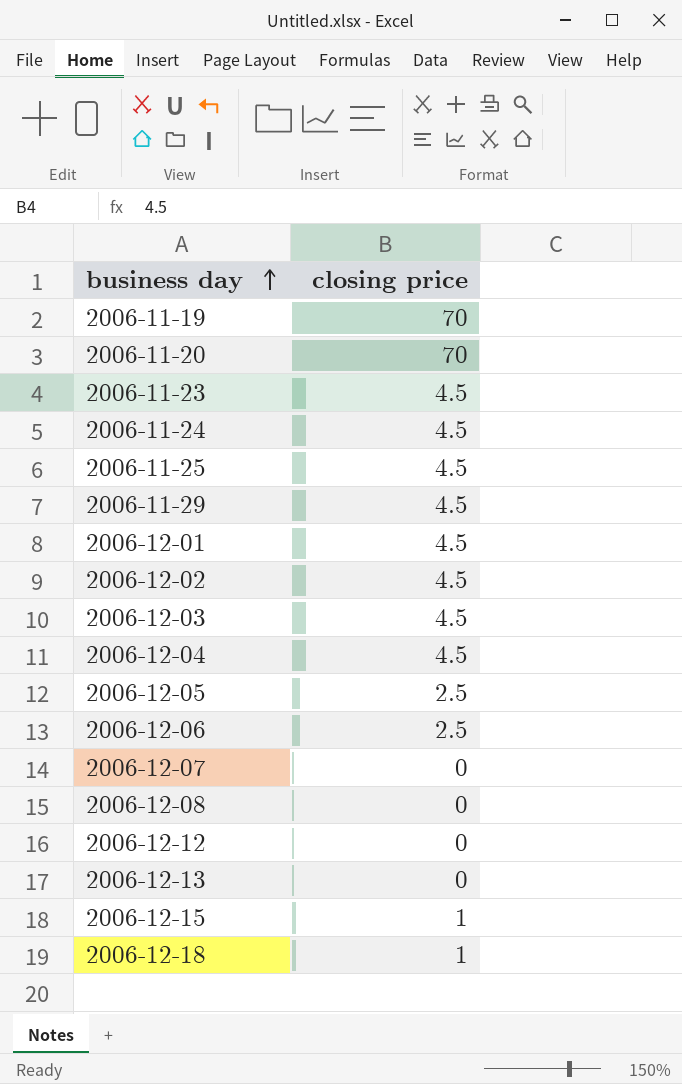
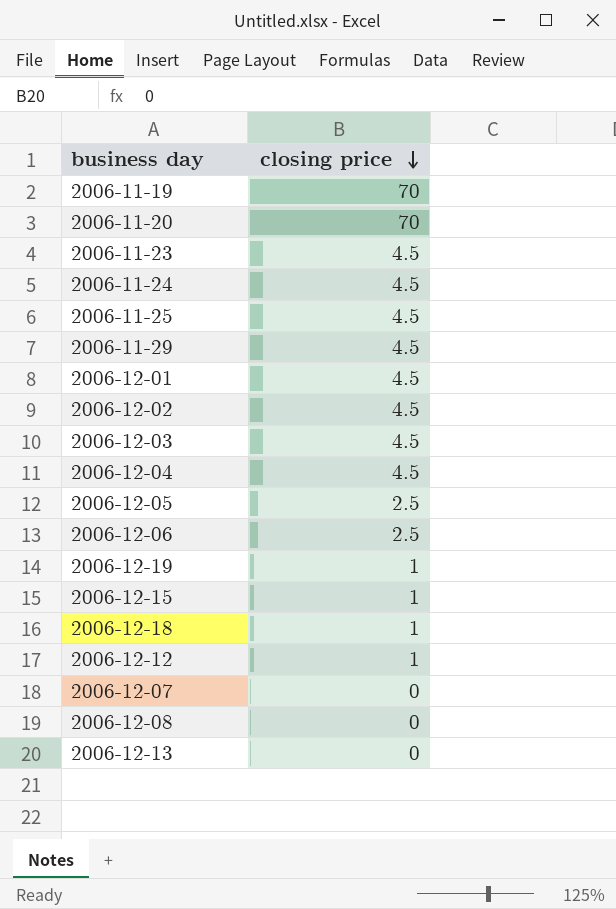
row order: business day ascending -> closing price descending
row 2006-12-19: none -> 1
2006-12-12 | closing price: 0 -> 1

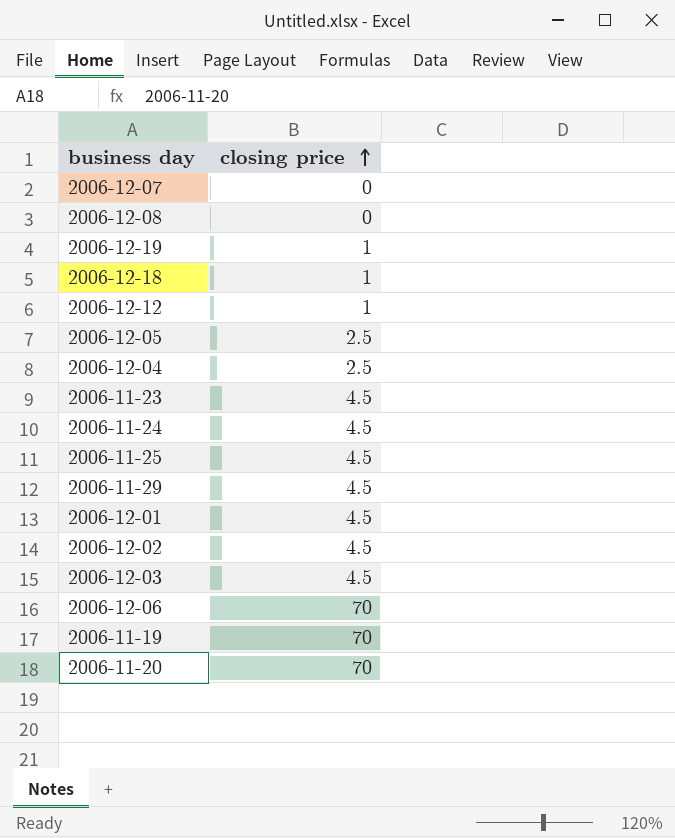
row order: closing price descending -> closing price ascending
row 2006-12-15: 1 -> none
row 2006-12-13: 0 -> none
2006-12-04 | closing price: 4.5 -> 2.5
2006-12-06 | closing price: 2.5 -> 70

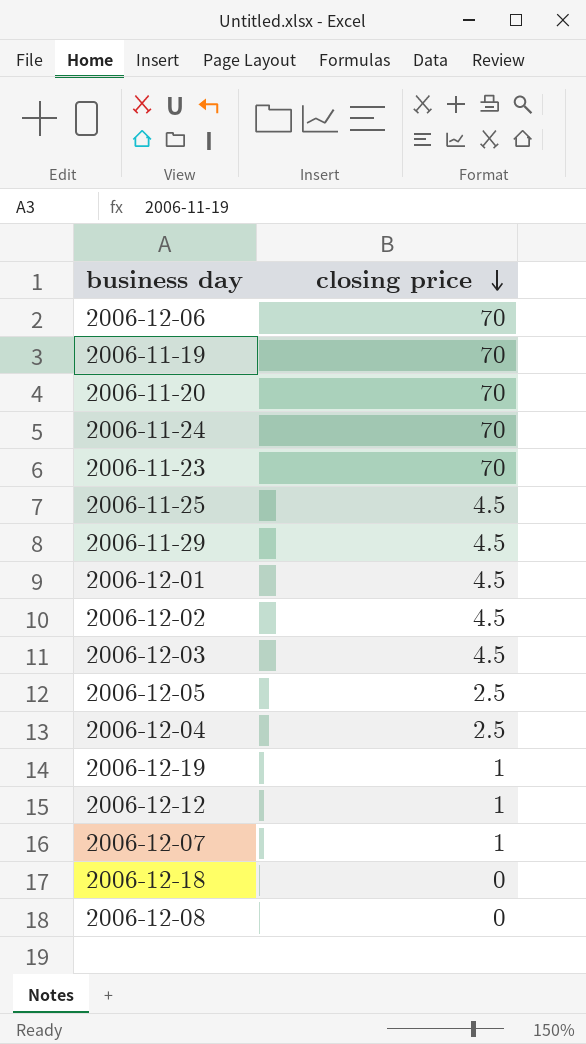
row order: closing price ascending -> closing price descending
2006-11-24 | closing price: 4.5 -> 70
2006-11-23 | closing price: 4.5 -> 70
2006-12-07 | closing price: 0 -> 1
2006-12-18 | closing price: 1 -> 0

